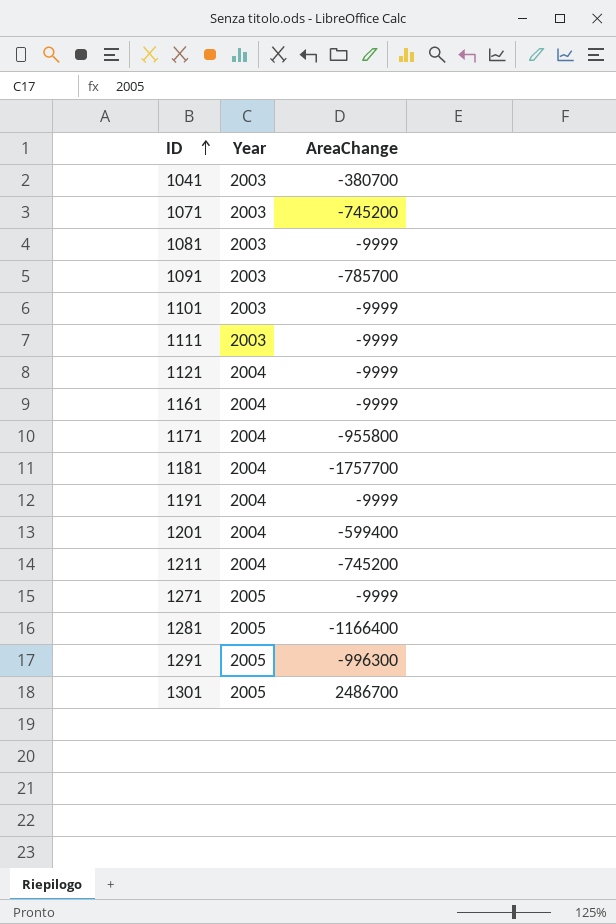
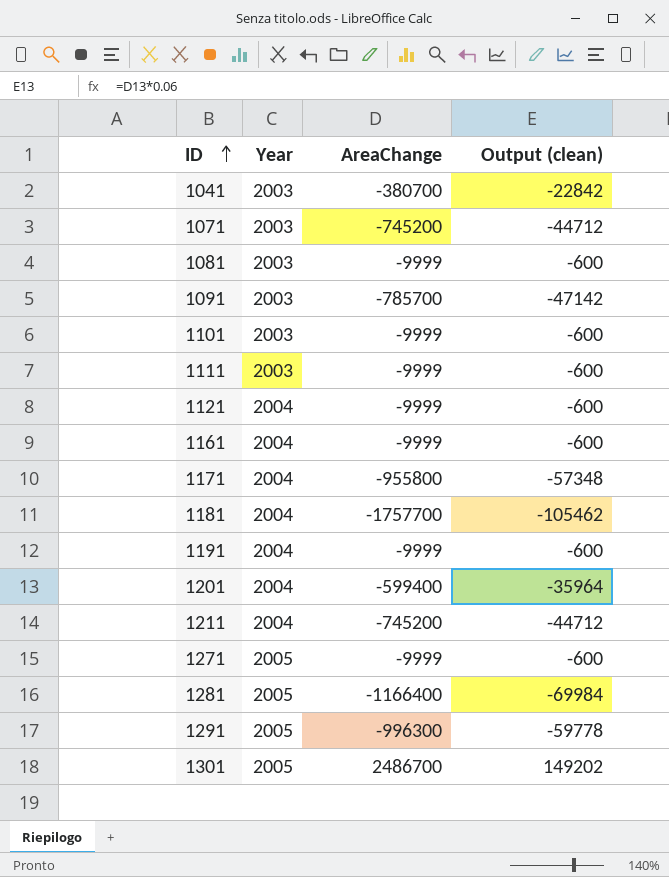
column Output (clean) | formula: none -> [AreaChange] * 0.06

